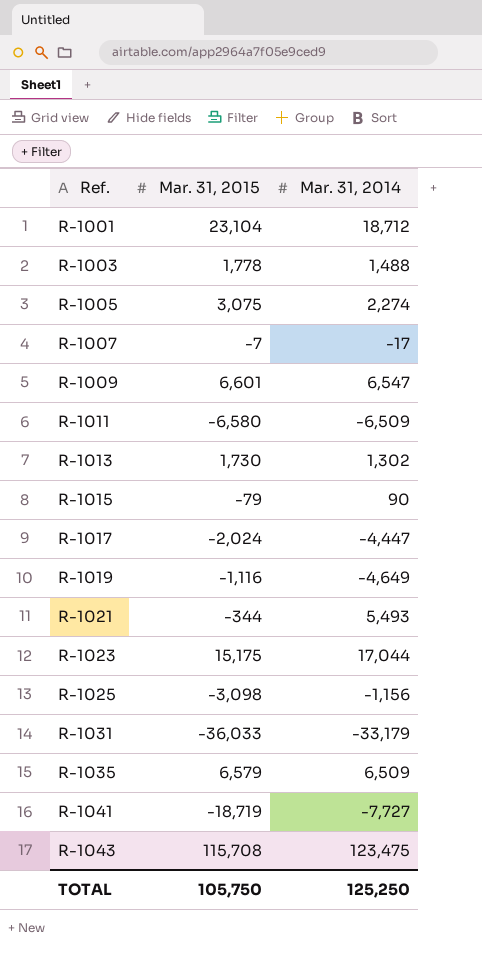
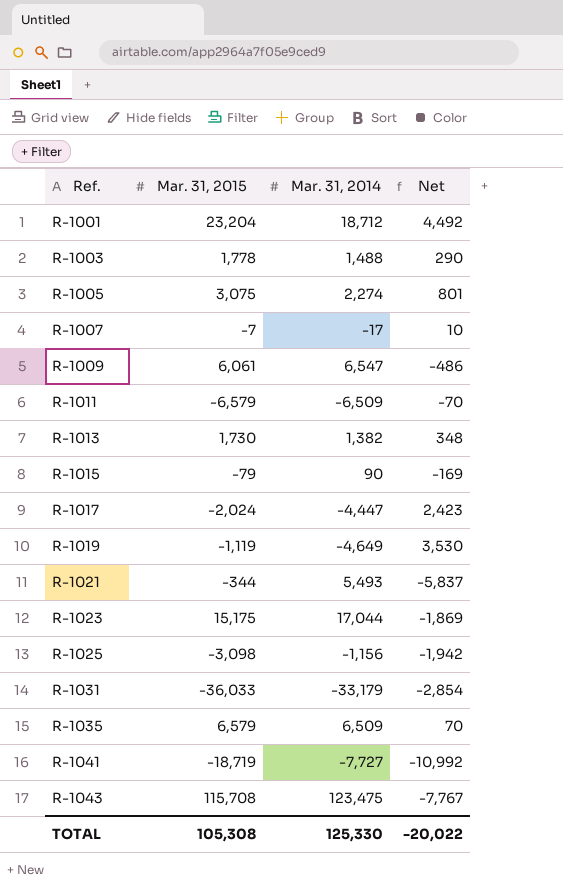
column Net | formula: none -> [Mar. 31, 2015] - [Mar. 31, 2014]
R-1001 | Mar. 31, 2015: 23,104 -> 23,204
R-1009 | Mar. 31, 2015: 6,601 -> 6,061
R-1011 | Mar. 31, 2015: -6,580 -> -6,579
R-1013 | Mar. 31, 2014: 1,302 -> 1,382
R-1019 | Mar. 31, 2015: -1,116 -> -1,119
TOTAL | Mar. 31, 2015: 105,750 -> 105,308
TOTAL | Mar. 31, 2014: 125,250 -> 125,330

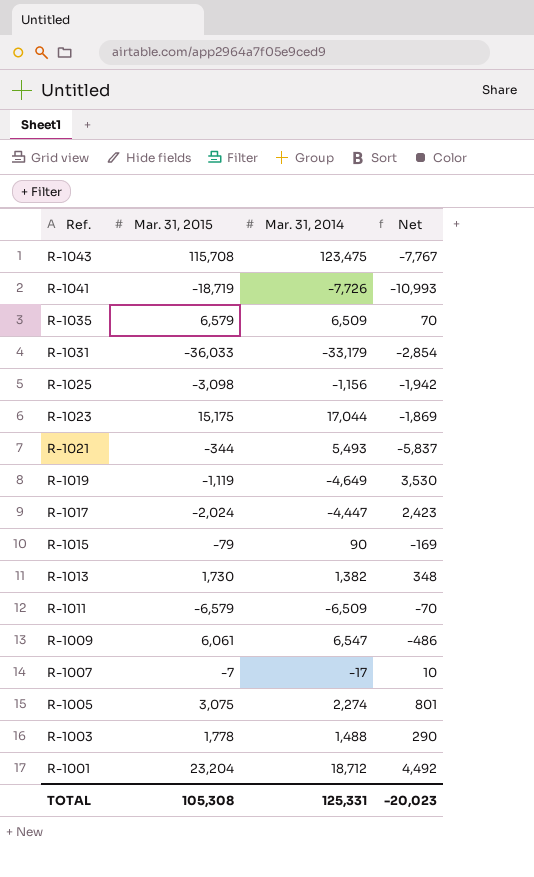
row order: Ref. ascending -> Ref. descending
R-1041 | Mar. 31, 2014: -7,727 -> -7,726
R-1041 | Net: -10,992 -> -10,993
TOTAL | Mar. 31, 2014: 125,330 -> 125,331
TOTAL | Net: -20,022 -> -20,023

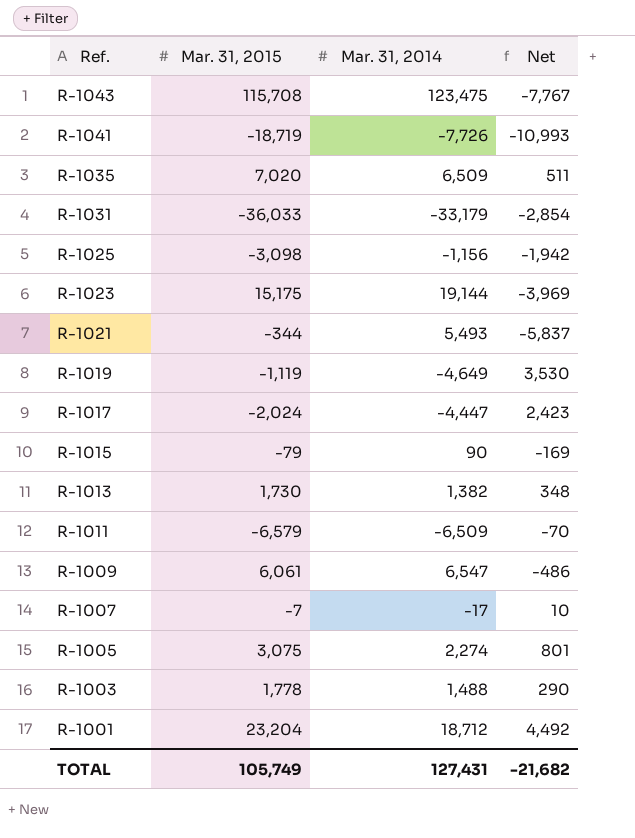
R-1035 | Mar. 31, 2015: 6,579 -> 7,020
R-1035 | Net: 70 -> 511
R-1023 | Mar. 31, 2014: 17,044 -> 19,144
R-1023 | Net: -1,869 -> -3,969
TOTAL | Mar. 31, 2015: 105,308 -> 105,749
TOTAL | Mar. 31, 2014: 125,331 -> 127,431
TOTAL | Net: -20,023 -> -21,682

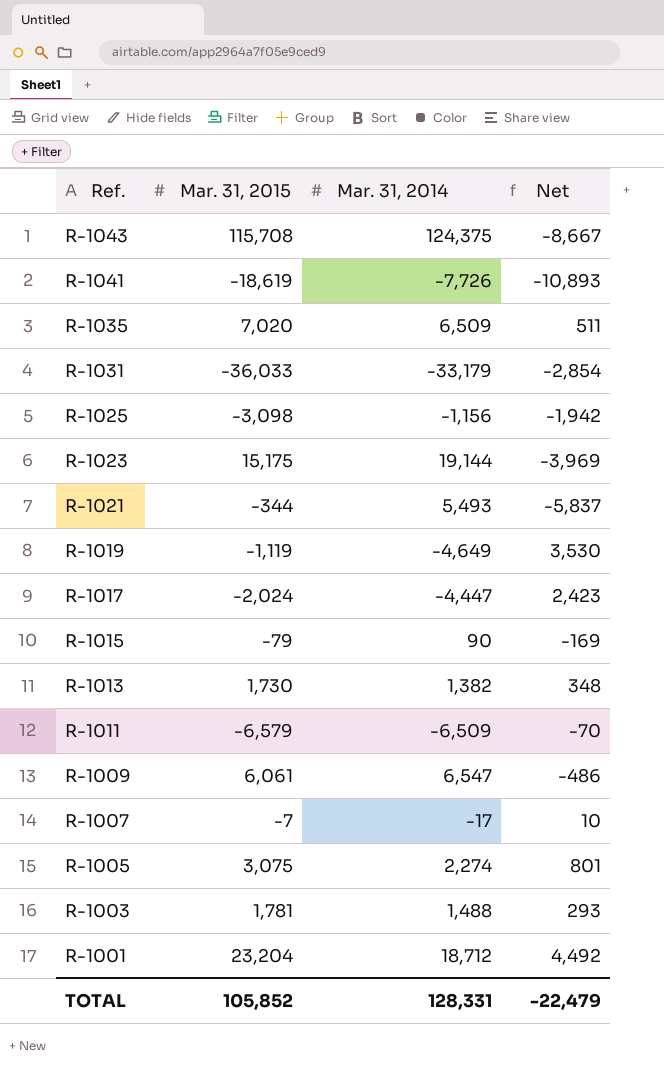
R-1043 | Mar. 31, 2014: 123,475 -> 124,375
R-1043 | Net: -7,767 -> -8,667
R-1041 | Mar. 31, 2015: -18,719 -> -18,619
R-1041 | Net: -10,993 -> -10,893
R-1003 | Mar. 31, 2015: 1,778 -> 1,781
R-1003 | Net: 290 -> 293
TOTAL | Mar. 31, 2015: 105,749 -> 105,852
TOTAL | Mar. 31, 2014: 127,431 -> 128,331
TOTAL | Net: -21,682 -> -22,479

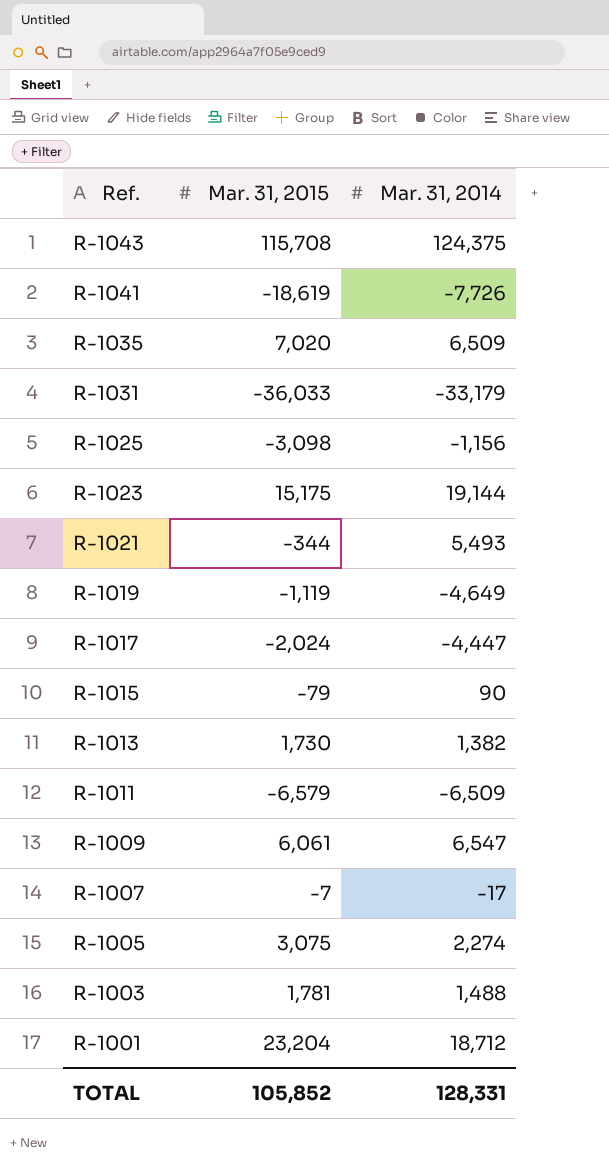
column Net | formula: [Mar. 31, 2015] - [Mar. 31, 2014] -> none

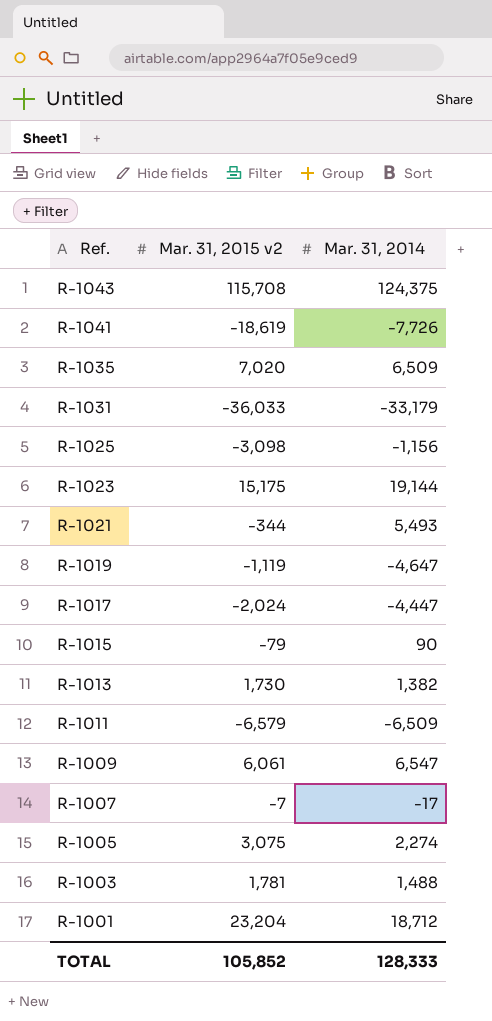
column name: Mar. 31, 2015 -> Mar. 31, 2015 v2
R-1019 | Mar. 31, 2014: -4,649 -> -4,647
TOTAL | Mar. 31, 2014: 128,331 -> 128,333

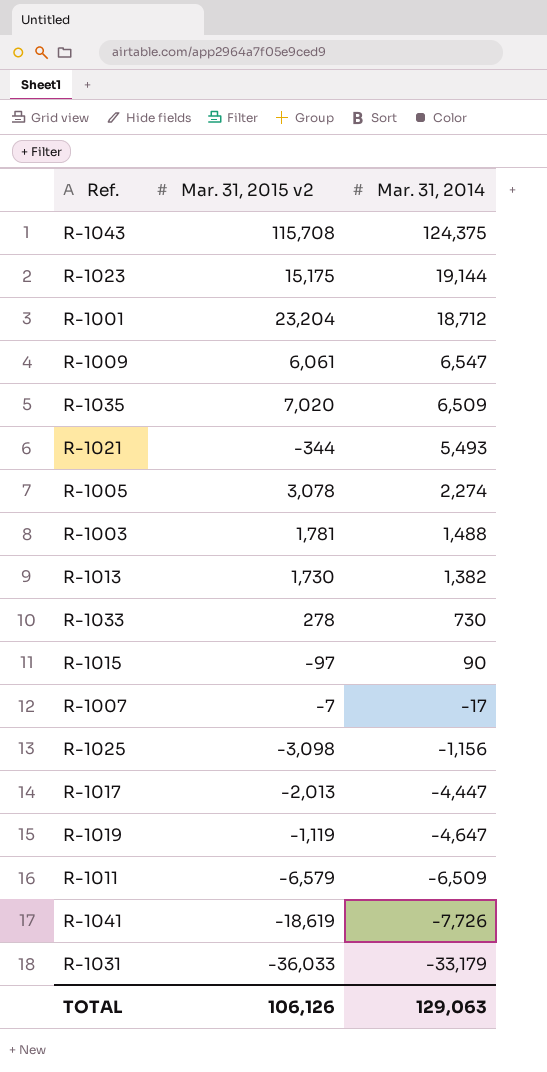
row order: Ref. descending -> Mar. 31, 2014 descending
R-1005 | Mar. 31, 2015 v2: 3,075 -> 3,078
row R-1033: none -> 278 | 730
R-1015 | Mar. 31, 2015 v2: -79 -> -97
R-1017 | Mar. 31, 2015 v2: -2,024 -> -2,013
TOTAL | Mar. 31, 2015 v2: 105,852 -> 106,126
TOTAL | Mar. 31, 2014: 128,333 -> 129,063

